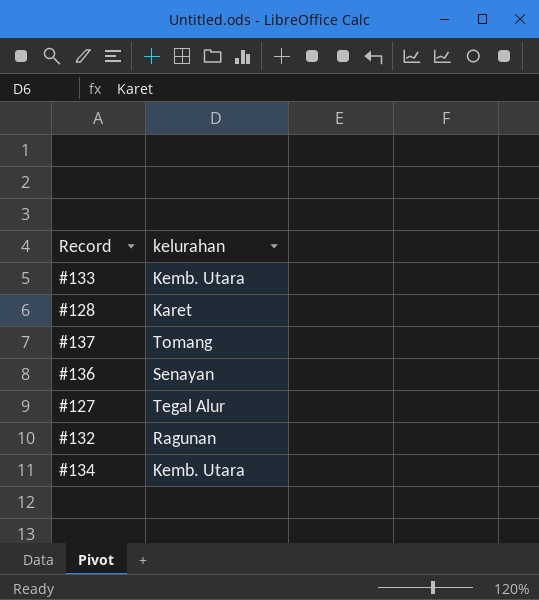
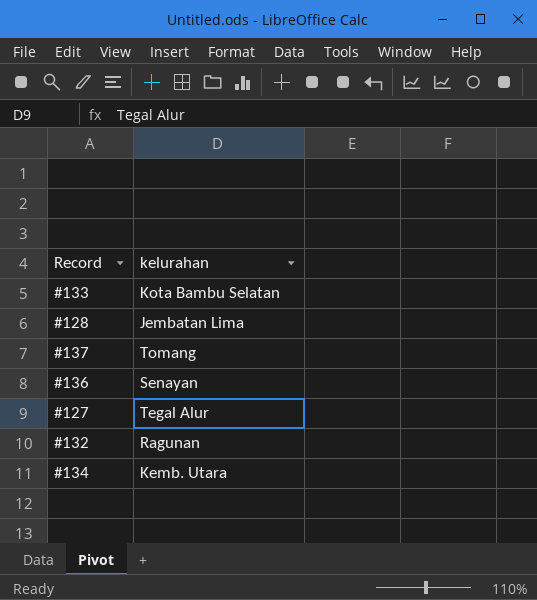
#133 | kelurahan: Kemb. Utara -> Kota Bambu Selatan
#128 | kelurahan: Karet -> Jembatan Lima

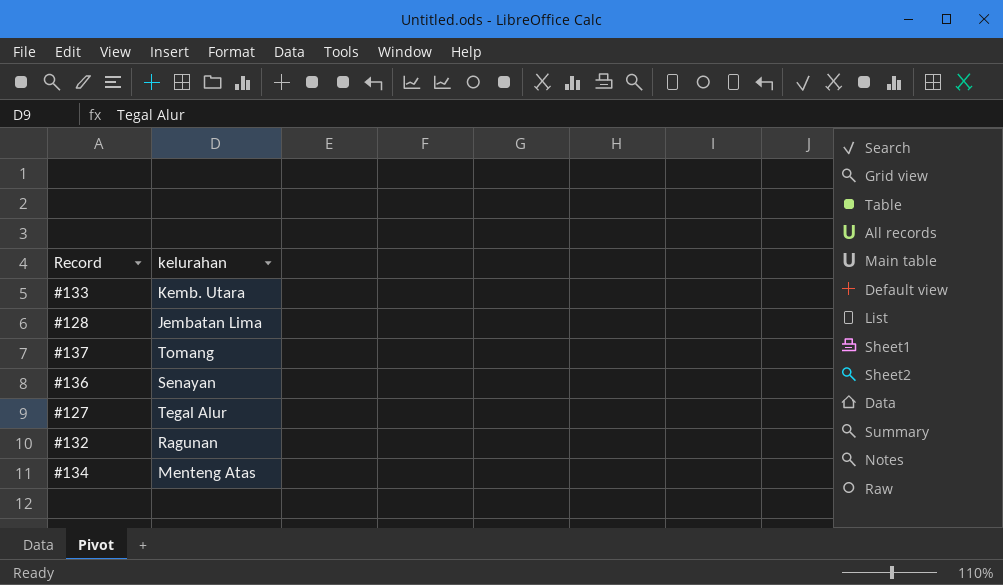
#133 | kelurahan: Kota Bambu Selatan -> Kemb. Utara
#134 | kelurahan: Kemb. Utara -> Menteng Atas

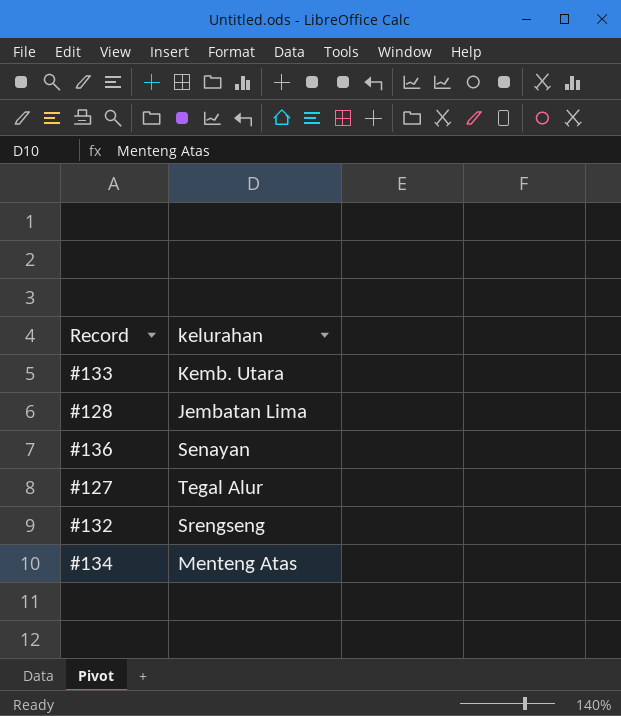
row #137: Tomang -> none
#132 | kelurahan: Ragunan -> Srengseng

